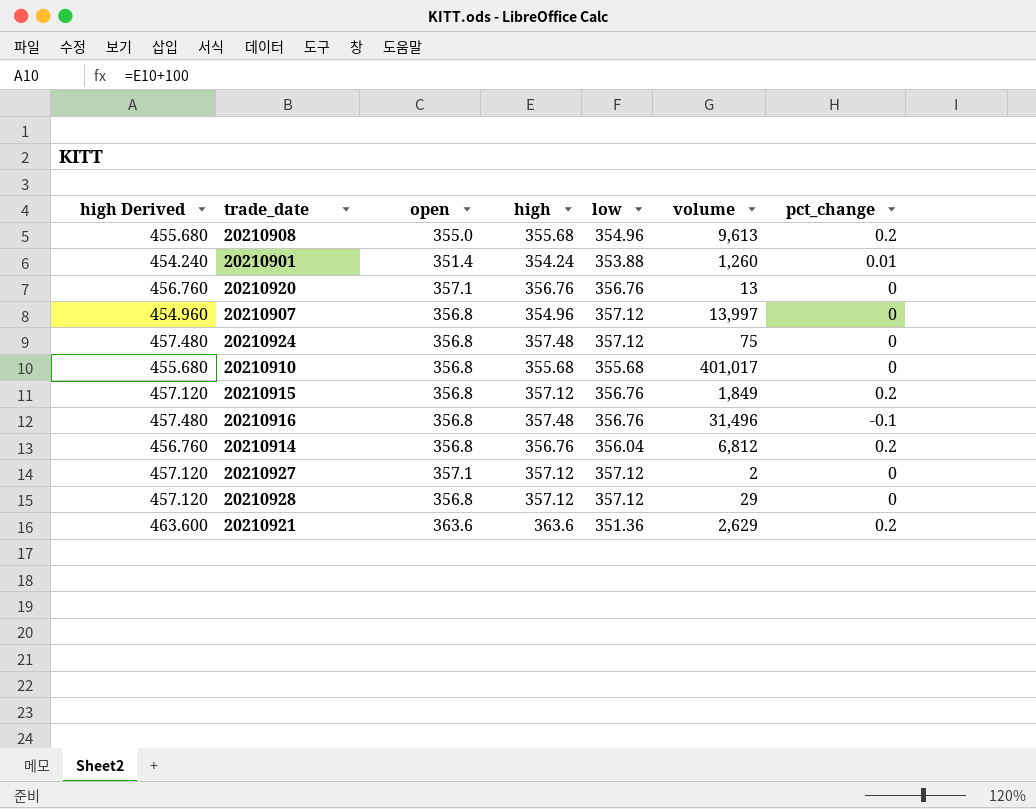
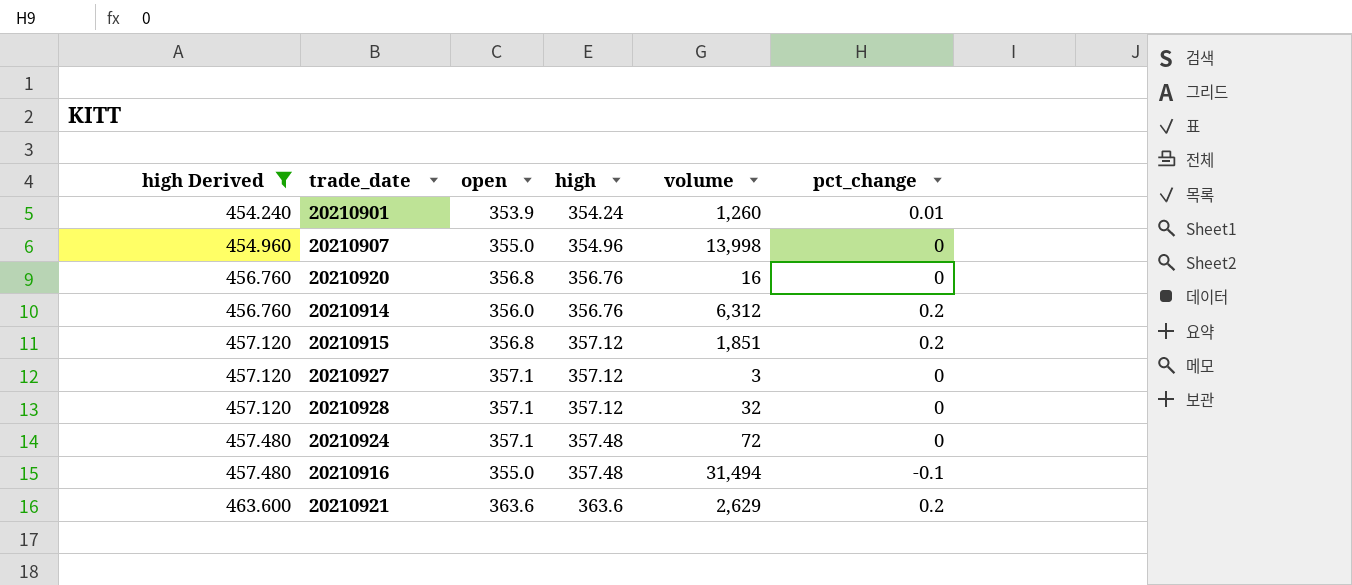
filter: none -> high Derived != 455.680
row order: none -> high Derived ascending
column low | position: 5 -> none
20210901 | open: 351.4 -> 353.9
20210907 | open: 356.8 -> 355.0
20210907 | volume: 13,997 -> 13,998
20210920 | open: 357.1 -> 356.8
20210920 | volume: 13 -> 16
20210914 | open: 356.8 -> 356.0
20210914 | volume: 6,812 -> 6,312
20210915 | volume: 1,849 -> 1,851
20210927 | volume: 2 -> 3
20210928 | open: 356.8 -> 357.1
20210928 | volume: 29 -> 32
20210924 | open: 356.8 -> 357.1
20210924 | volume: 75 -> 72
20210916 | open: 356.8 -> 355.0
20210916 | volume: 31,496 -> 31,494

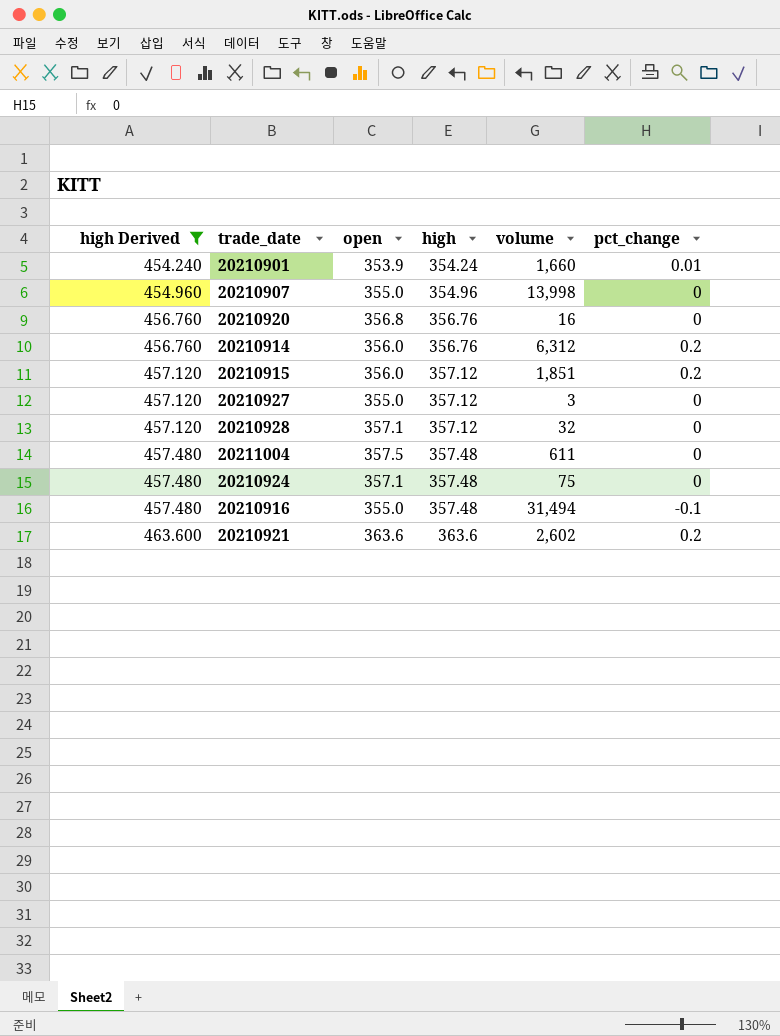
20210901 | volume: 1,260 -> 1,660
20210915 | open: 356.8 -> 356.0
20210927 | open: 357.1 -> 355.0
row 20211004: none -> 457.480 | 357.5 | 357.48 | 611 | 0
20210924 | volume: 72 -> 75
20210921 | volume: 2,629 -> 2,602

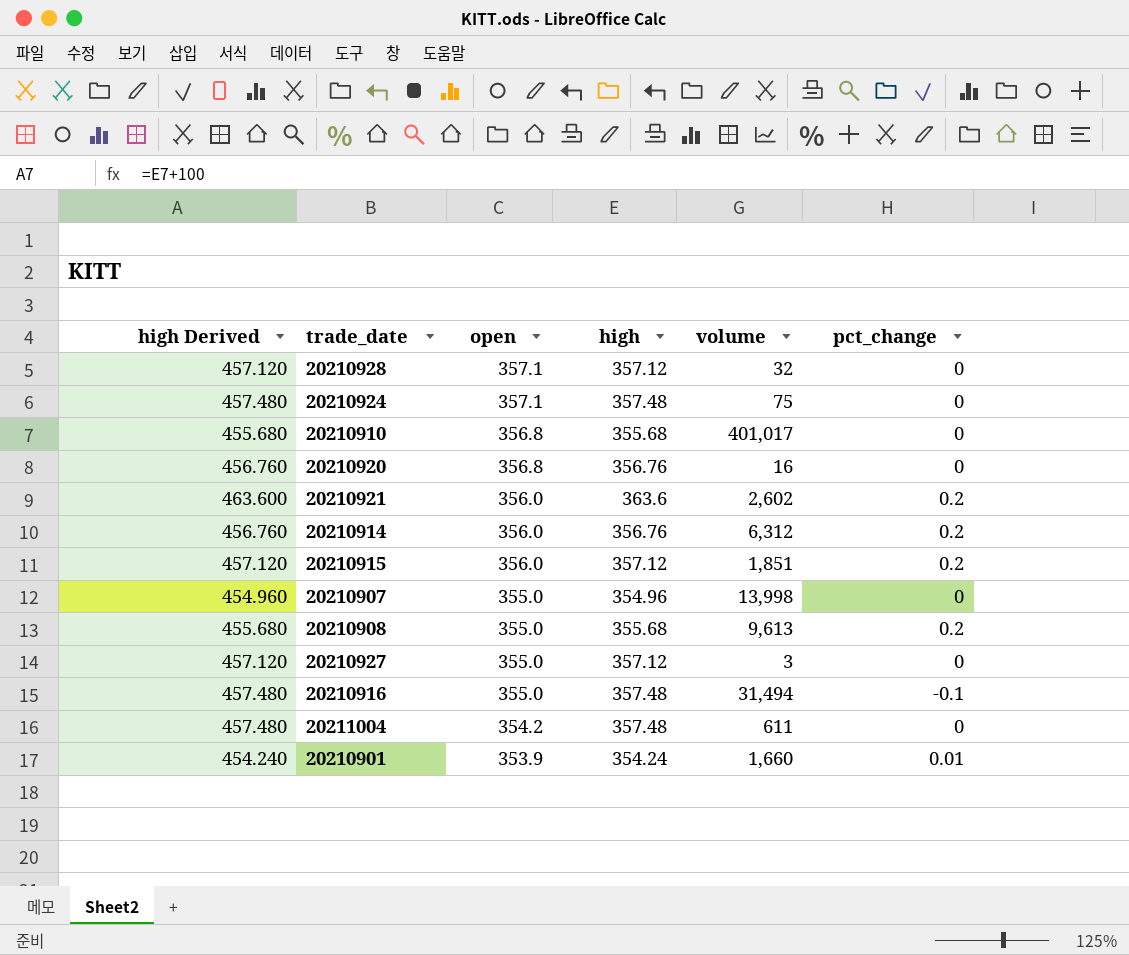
filter: high Derived != 455.680 -> none
row order: high Derived ascending -> open descending
20210921 | open: 363.6 -> 356.0
20211004 | open: 357.5 -> 354.2

